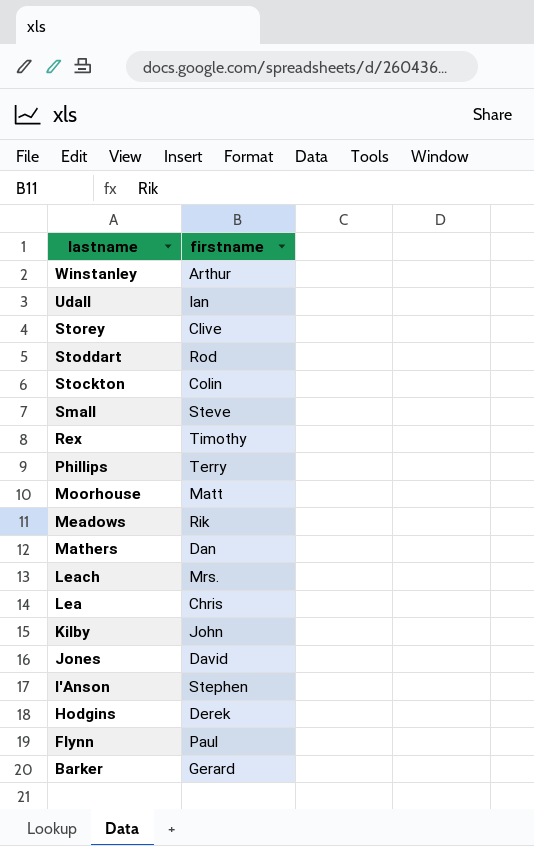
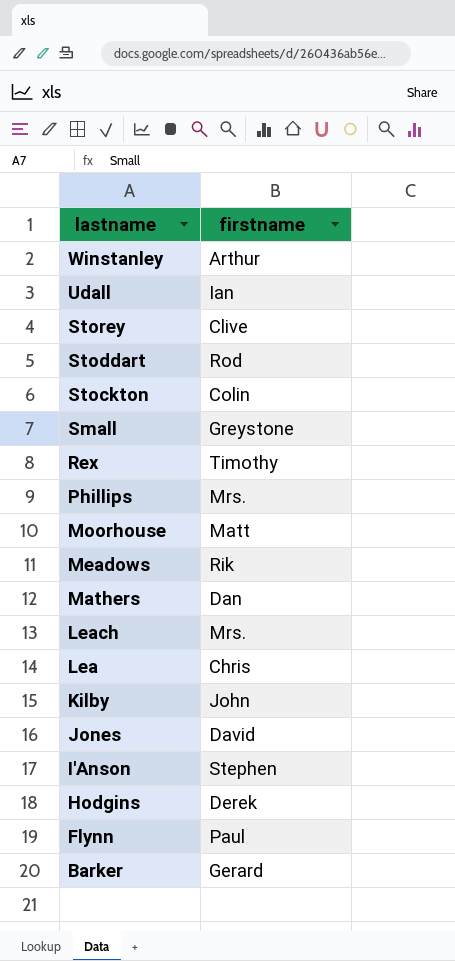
Small | firstname: Steve -> Greystone
Phillips | firstname: Terry -> Mrs.

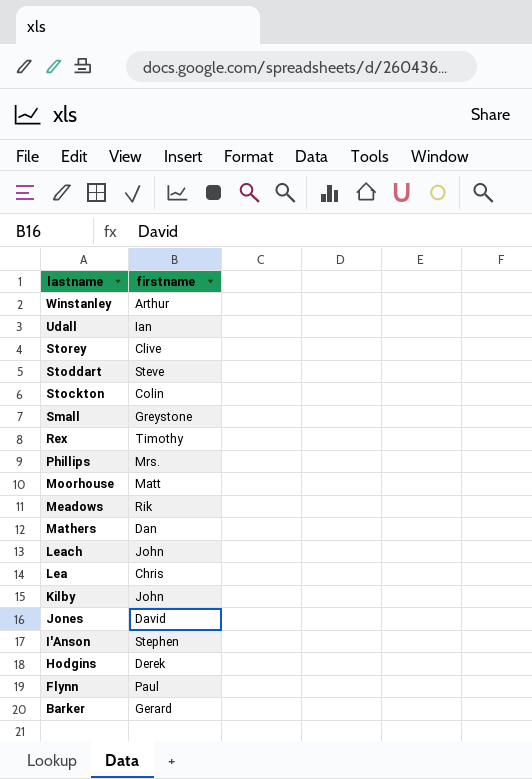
Stoddart | firstname: Rod -> Steve
Leach | firstname: Mrs. -> John

